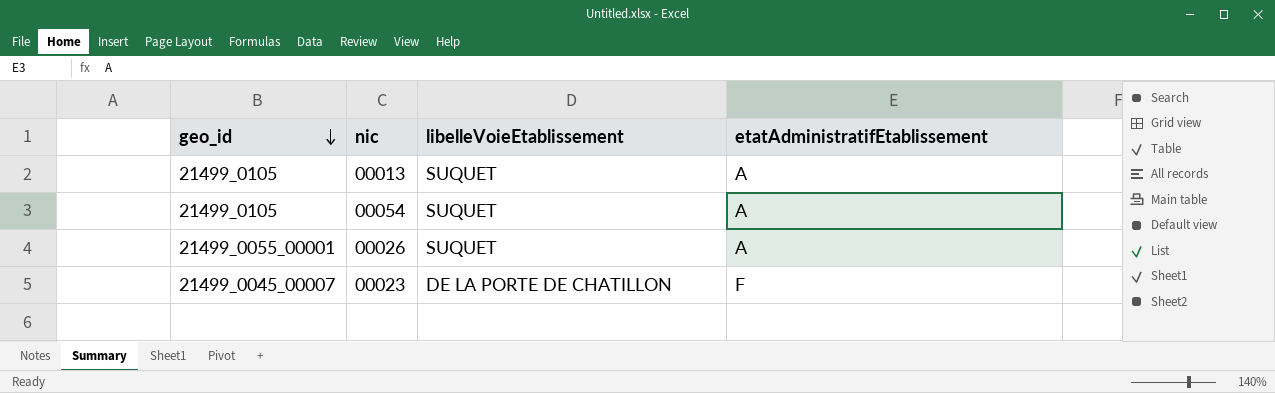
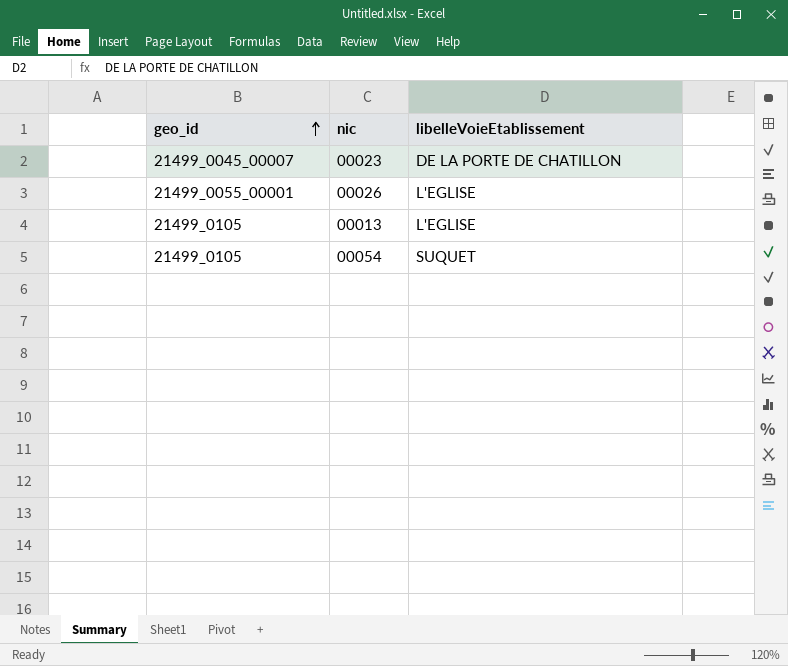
row order: geo_id descending -> geo_id ascending
column etatAdministratifEtablissement | position: 4 -> none
00026 | libelleVoieEtablissement: SUQUET -> L'EGLISE
00013 | libelleVoieEtablissement: SUQUET -> L'EGLISE

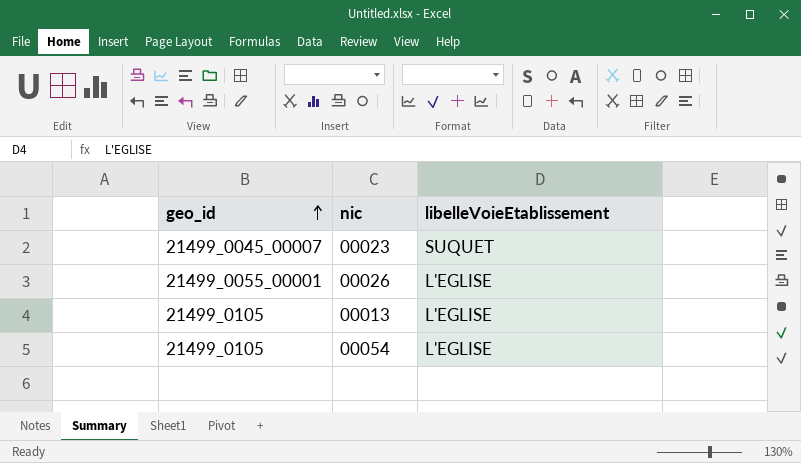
00023 | libelleVoieEtablissement: DE LA PORTE DE CHATILLON -> SUQUET
00054 | libelleVoieEtablissement: SUQUET -> L'EGLISE

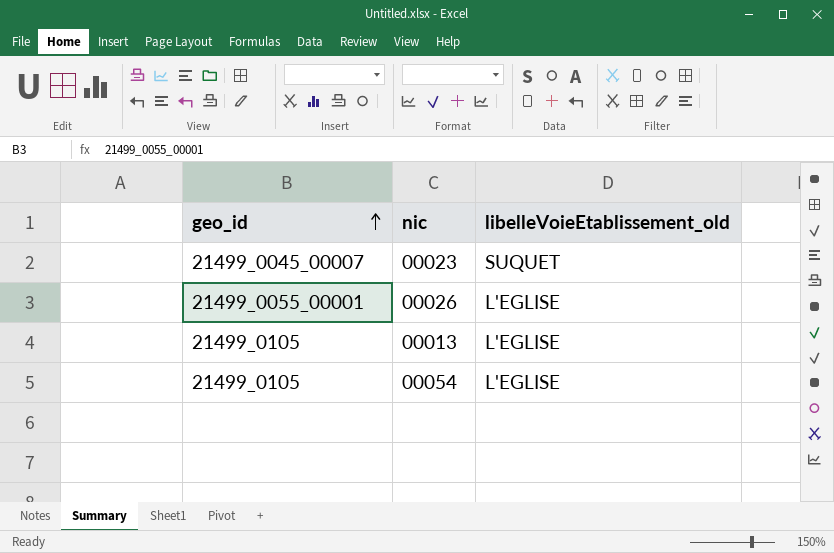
column name: libelleVoieEtablissement -> libelleVoieEtablissement_old

